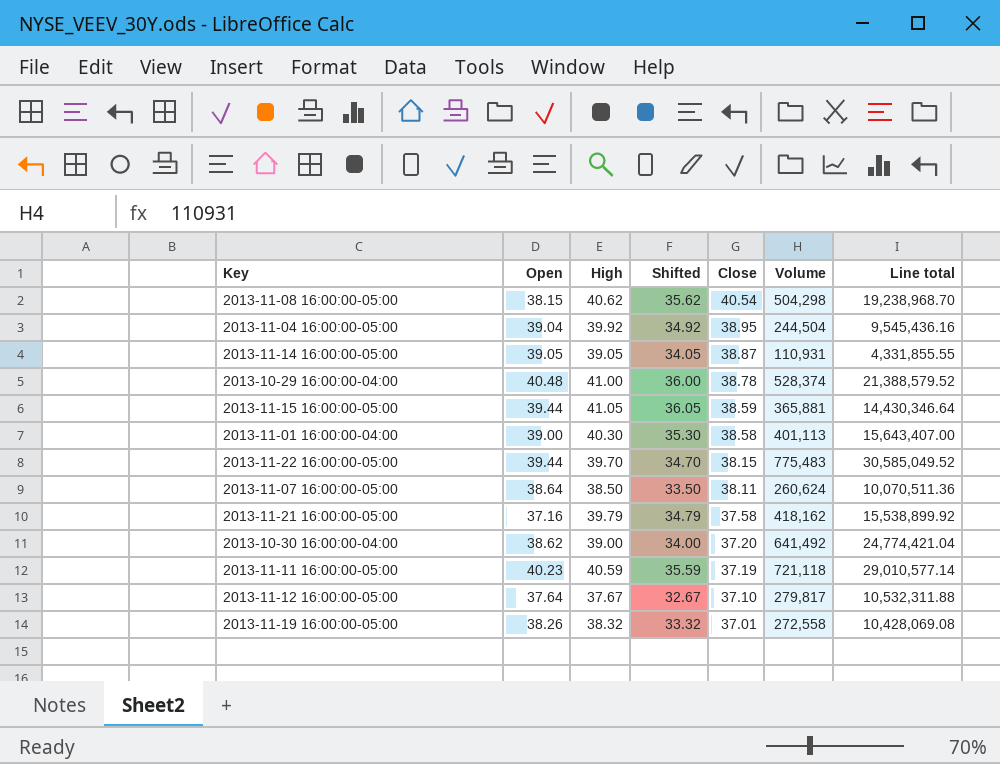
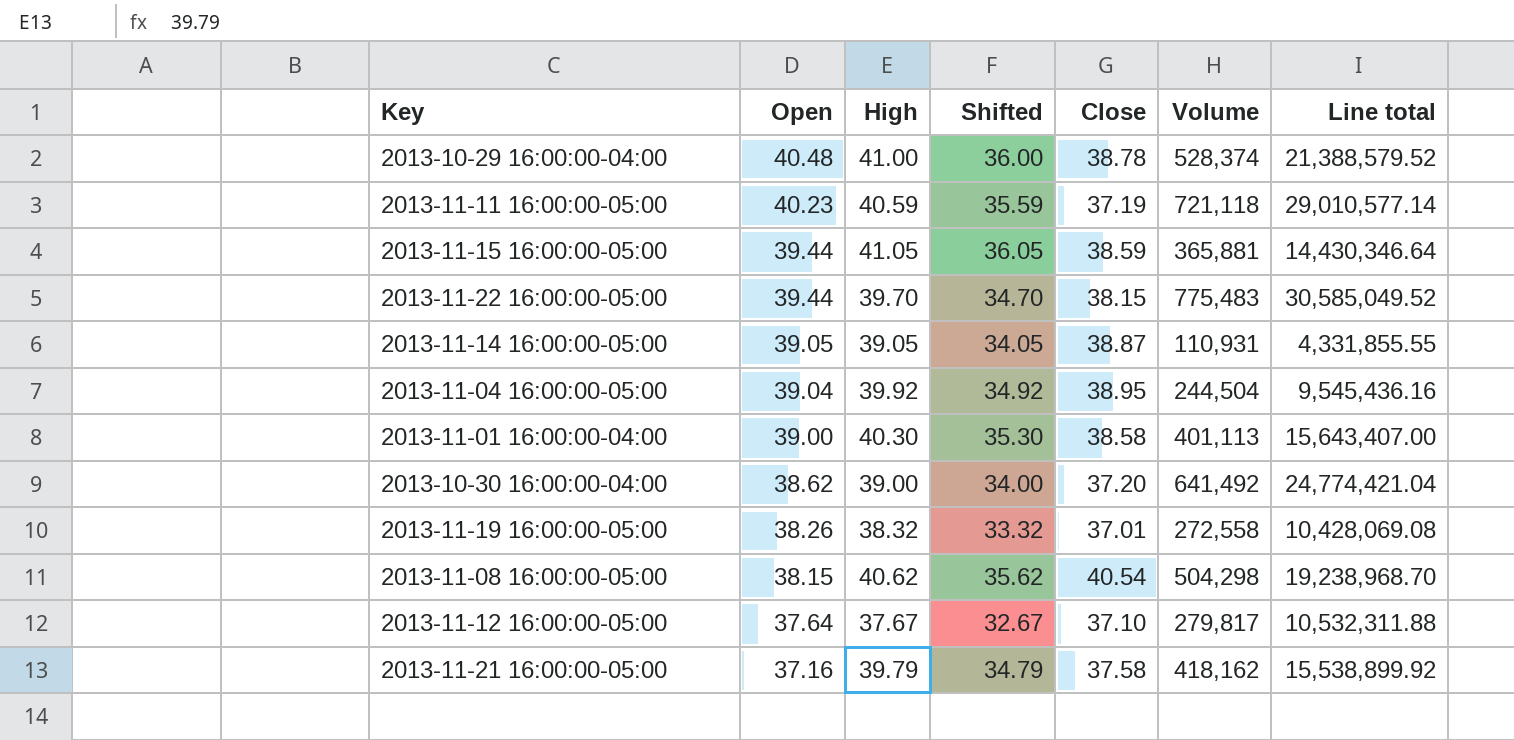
row order: Close descending -> Open descending
row 2013-11-07 16:00:00-05:00: 38.64 | 38.50 | 33.50 | 38.11 | 260,624 | 10,070,511.36 -> none

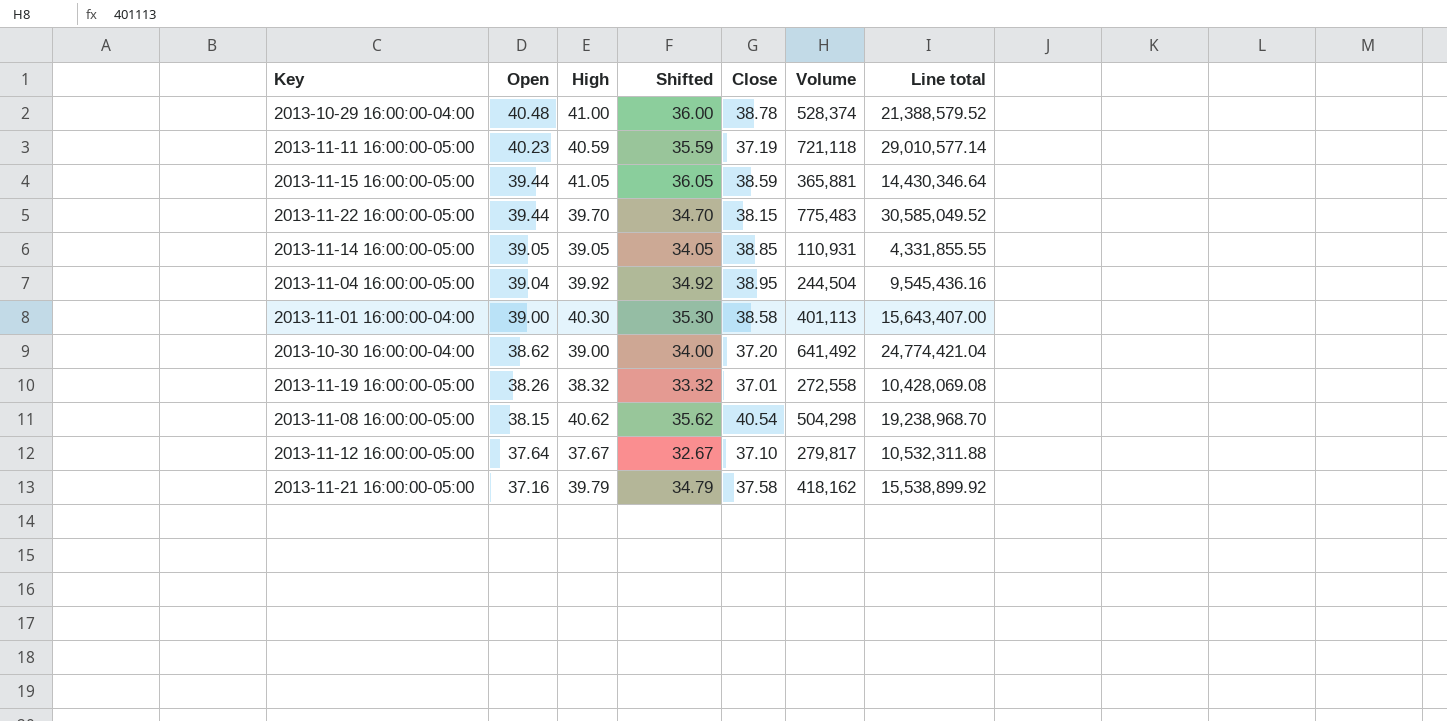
2013-11-14 16:00:00-05:00 | Close: 38.87 -> 38.85

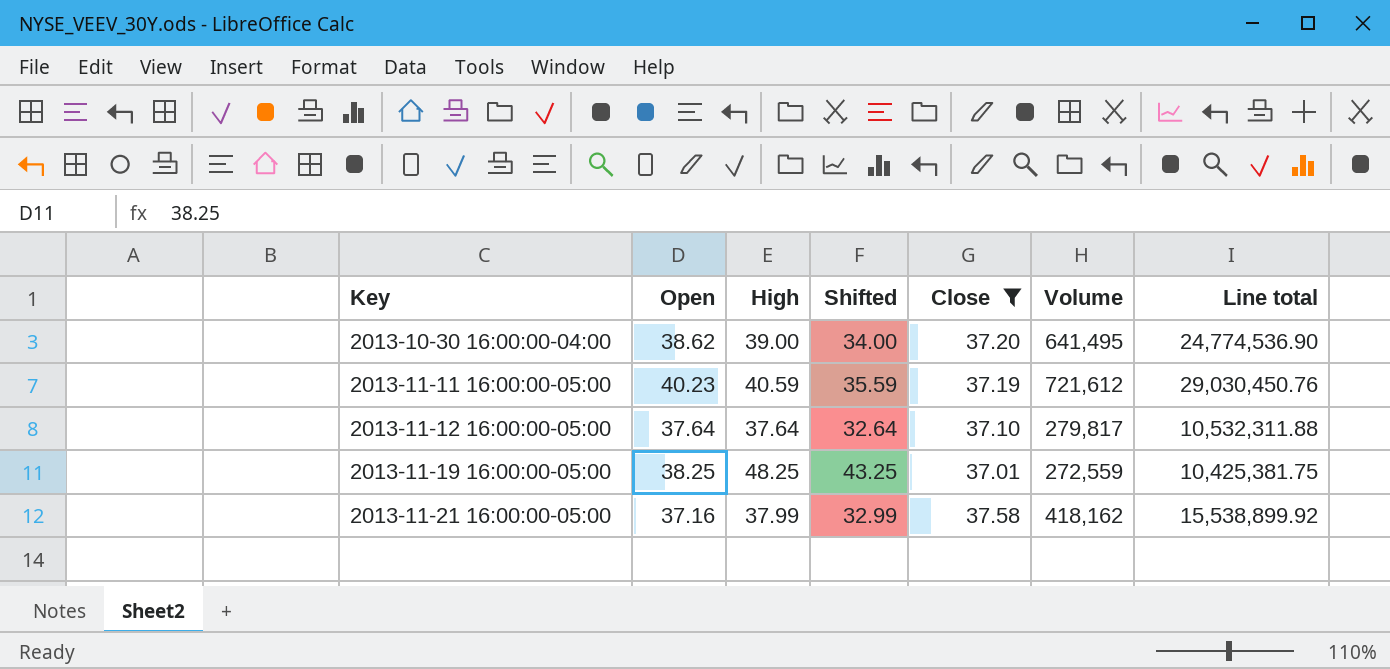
filter: none -> Close <= 37.58
row order: Open descending -> Key ascending
2013-10-30 16:00:00-04:00 | Volume: 641,492 -> 641,495
2013-10-30 16:00:00-04:00 | Line total: 24,774,421.04 -> 24,774,536.90
2013-11-11 16:00:00-05:00 | Volume: 721,118 -> 721,612
2013-11-11 16:00:00-05:00 | Line total: 29,010,577.14 -> 29,030,450.76
2013-11-12 16:00:00-05:00 | High: 37.67 -> 37.64
2013-11-12 16:00:00-05:00 | Shifted: 32.67 -> 32.64
2013-11-19 16:00:00-05:00 | Open: 38.26 -> 38.25
2013-11-19 16:00:00-05:00 | High: 38.32 -> 48.25
2013-11-19 16:00:00-05:00 | Shifted: 33.32 -> 43.25
2013-11-19 16:00:00-05:00 | Volume: 272,558 -> 272,559
2013-11-19 16:00:00-05:00 | Line total: 10,428,069.08 -> 10,425,381.75
2013-11-21 16:00:00-05:00 | High: 39.79 -> 37.99
2013-11-21 16:00:00-05:00 | Shifted: 34.79 -> 32.99

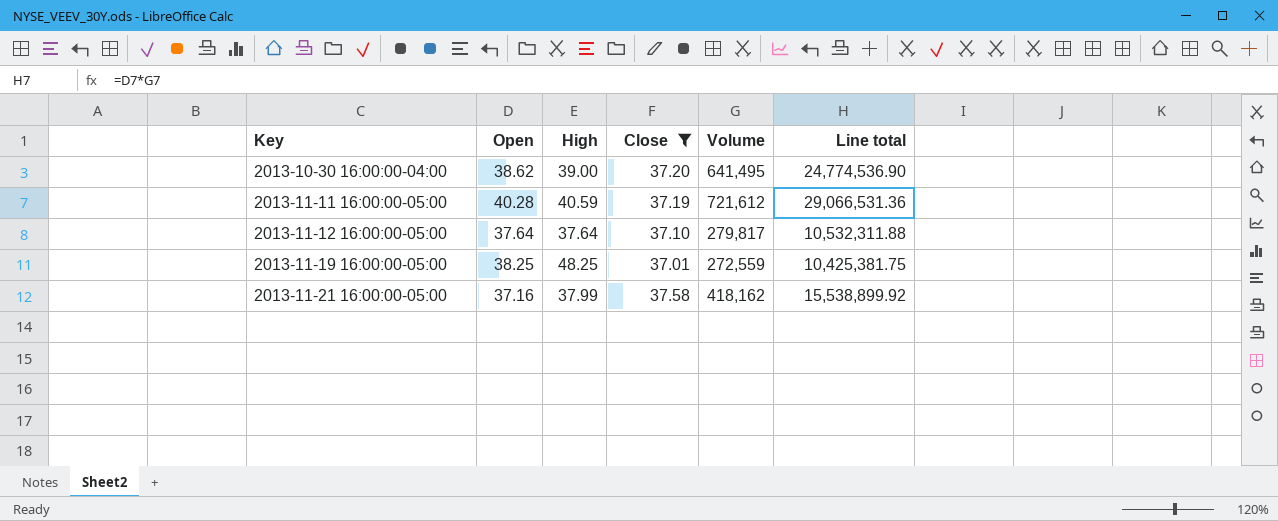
column Shifted | formula: [High] - 5 -> none
2013-11-11 16:00:00-05:00 | Open: 40.23 -> 40.28
2013-11-11 16:00:00-05:00 | Line total: 29,030,450.76 -> 29,066,531.36

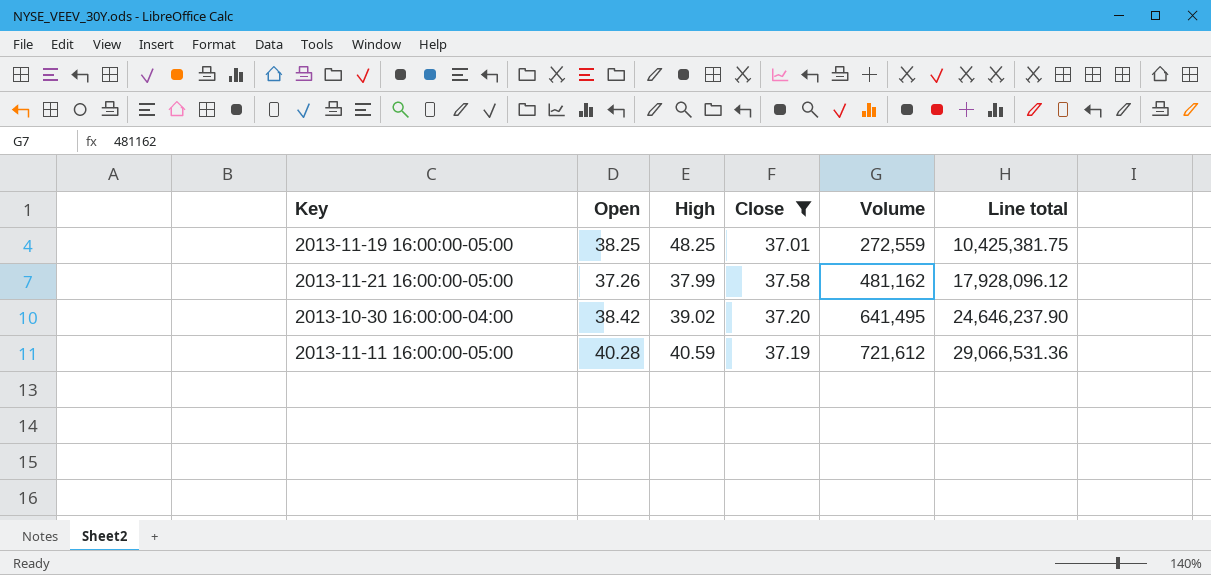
row order: Key ascending -> Volume ascending
row 2013-11-12 16:00:00-05:00: 37.64 | 37.64 | 37.10 | 279,817 | 10,532,311.88 -> none
2013-11-21 16:00:00-05:00 | Open: 37.16 -> 37.26
2013-11-21 16:00:00-05:00 | Volume: 418,162 -> 481,162
2013-11-21 16:00:00-05:00 | Line total: 15,538,899.92 -> 17,928,096.12
2013-10-30 16:00:00-04:00 | Open: 38.62 -> 38.42
2013-10-30 16:00:00-04:00 | High: 39.00 -> 39.02
2013-10-30 16:00:00-04:00 | Line total: 24,774,536.90 -> 24,646,237.90

